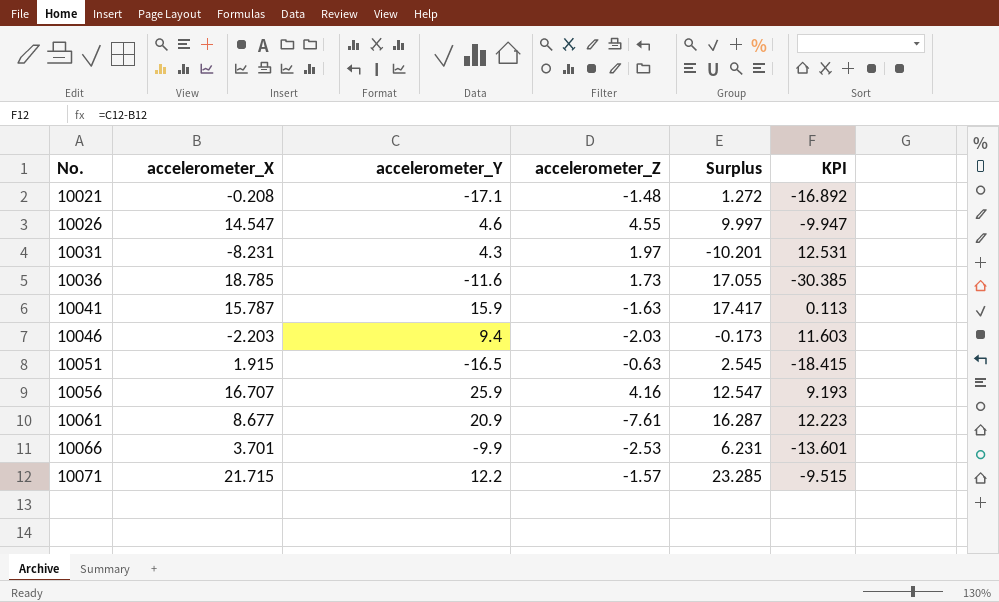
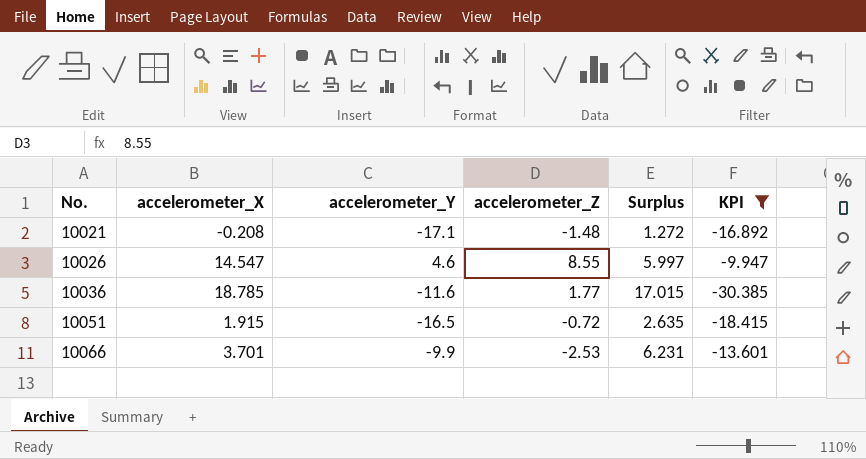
filter: none -> KPI <= -9.947
10026 | accelerometer_Z: 4.55 -> 8.55
10026 | Surplus: 9.997 -> 5.997
10036 | accelerometer_Z: 1.73 -> 1.77
10036 | Surplus: 17.055 -> 17.015
10051 | accelerometer_Z: -0.63 -> -0.72
10051 | Surplus: 2.545 -> 2.635

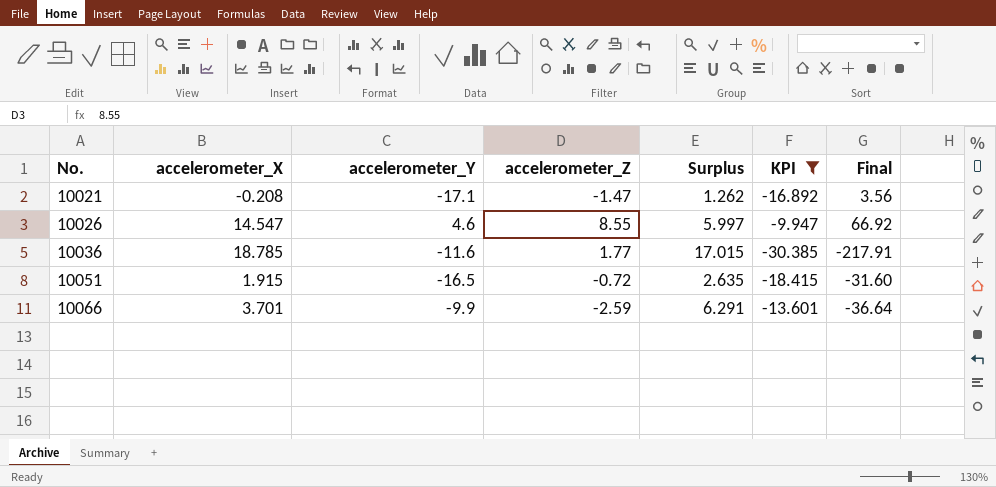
column Final | formula: none -> [accelerometer_X] * [accelerometer_Y]
10021 | accelerometer_Z: -1.48 -> -1.47
10021 | Surplus: 1.272 -> 1.262
10066 | accelerometer_Z: -2.53 -> -2.59
10066 | Surplus: 6.231 -> 6.291

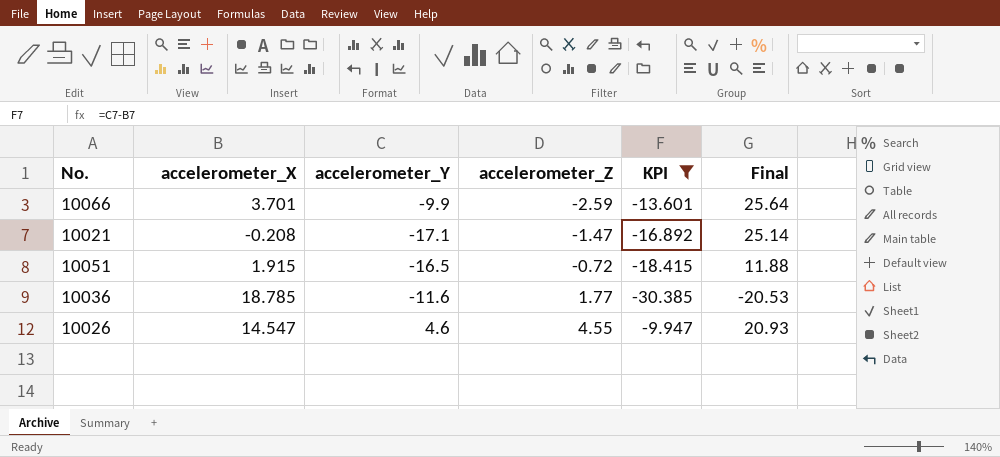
row order: No. ascending -> accelerometer_Z ascending
column Surplus | formula: [accelerometer_X] - [accelerometer_Z] -> none
column Final | formula: [accelerometer_X] * [accelerometer_Y] -> [accelerometer_Y] * [accelerometer_Z]
10026 | accelerometer_Z: 8.55 -> 4.55

